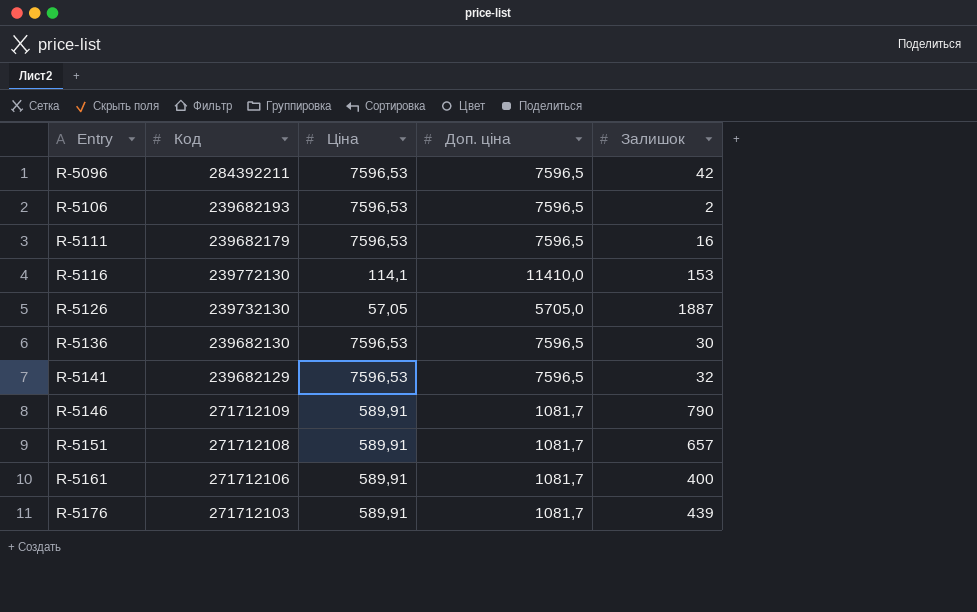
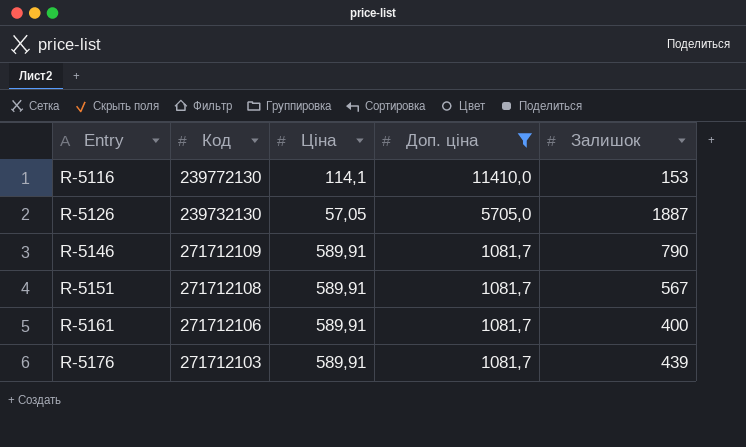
filter: none -> Доп. ціна != 7596,5
R-5151 | Залишок: 657 -> 567

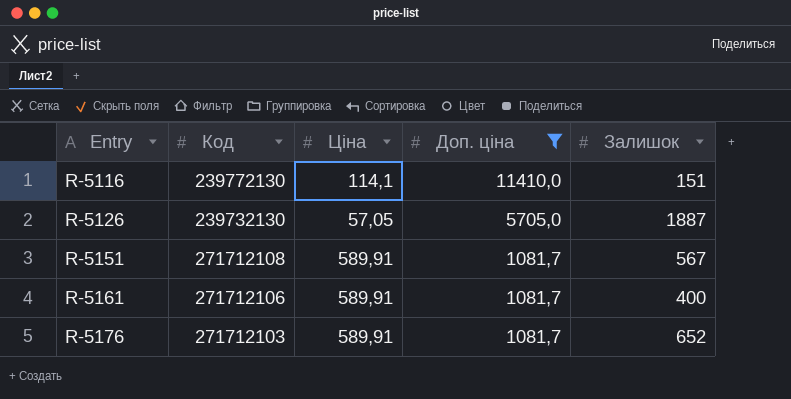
row R-5146: 271712109 | 589,91 | 1081,7 | 790 -> none
R-5116 | Залишок: 153 -> 151
R-5176 | Залишок: 439 -> 652

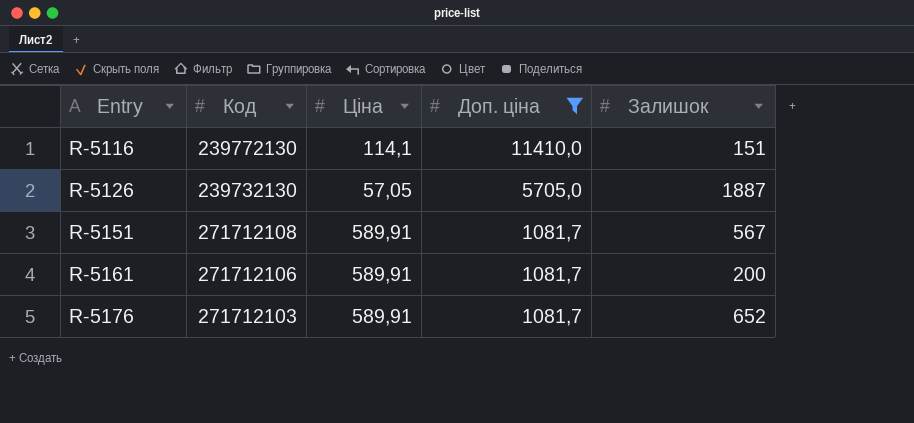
R-5161 | Залишок: 400 -> 200

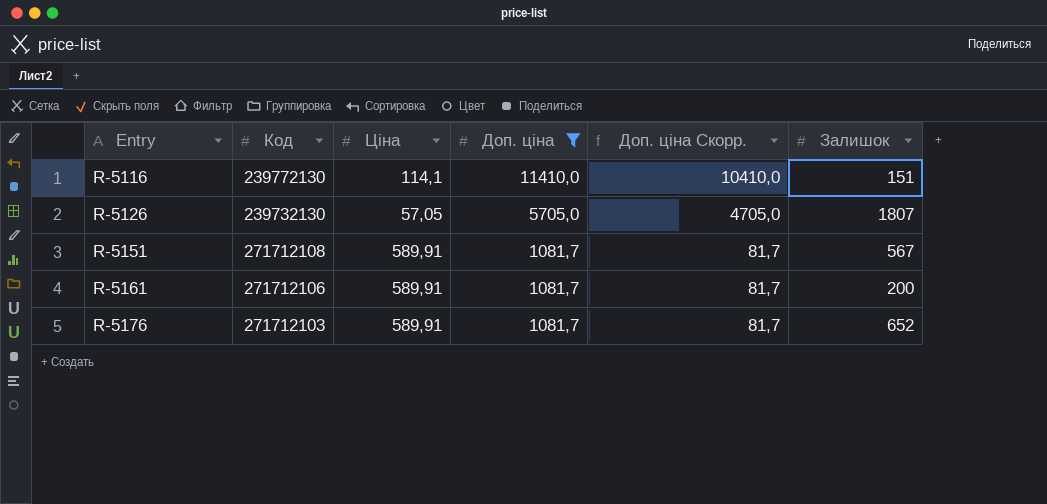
column Доп. ціна Скорр. | formula: none -> [Доп. ціна] - 1000
R-5126 | Залишок: 1887 -> 1807

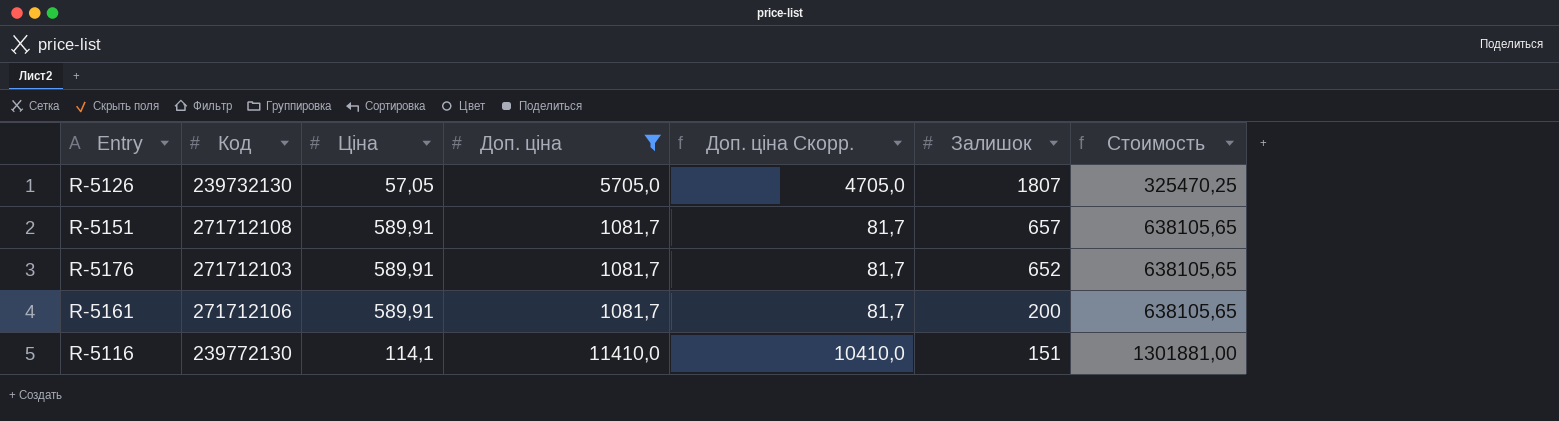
row order: Entry ascending -> Залишок descending
column Стоимость | formula: none -> [Ціна] * [Доп. ціна]
R-5151 | Залишок: 567 -> 657

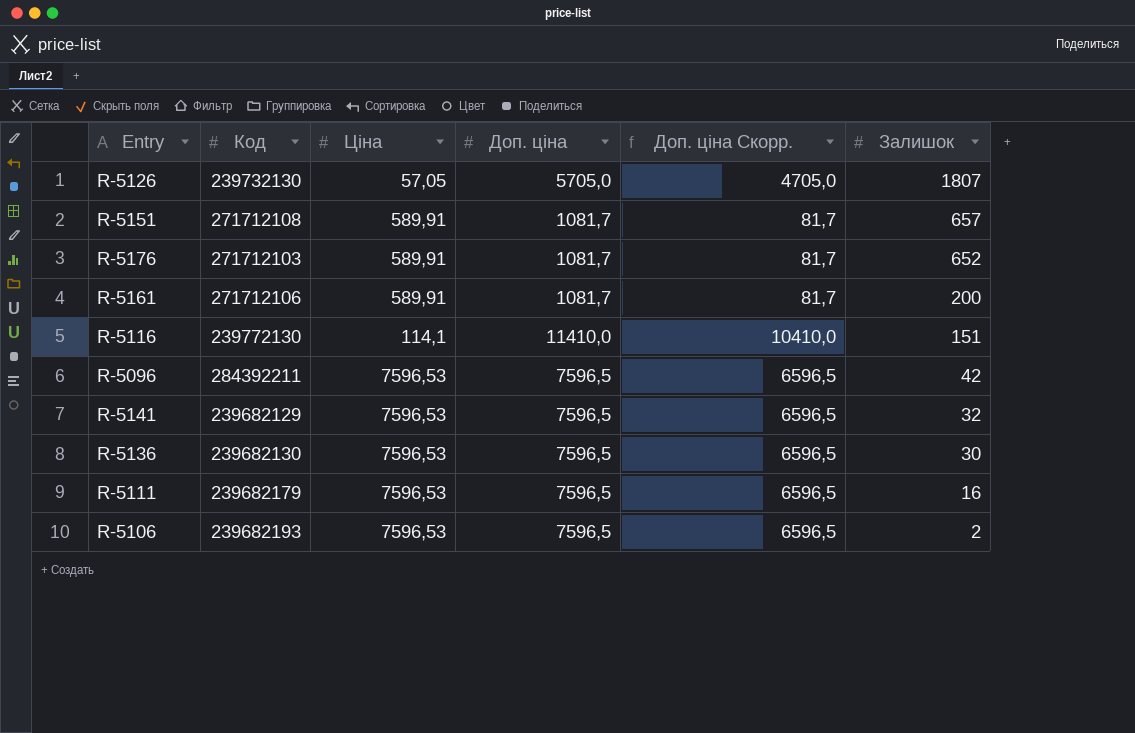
filter: Доп. ціна != 7596,5 -> none
column Стоимость | formula: [Ціна] * [Доп. ціна] -> none

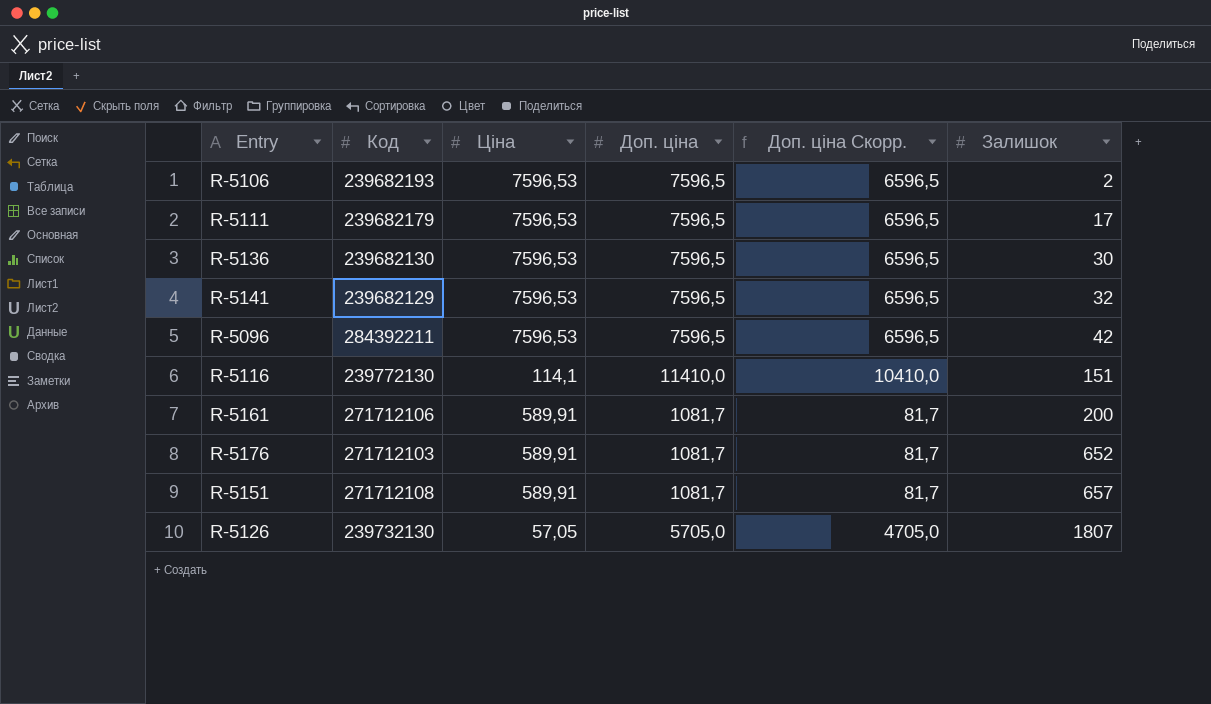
row order: Залишок descending -> Залишок ascending
R-5111 | Залишок: 16 -> 17

